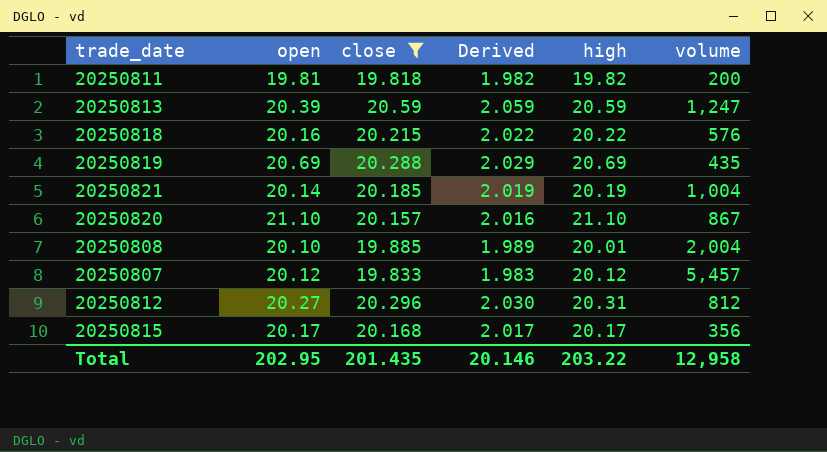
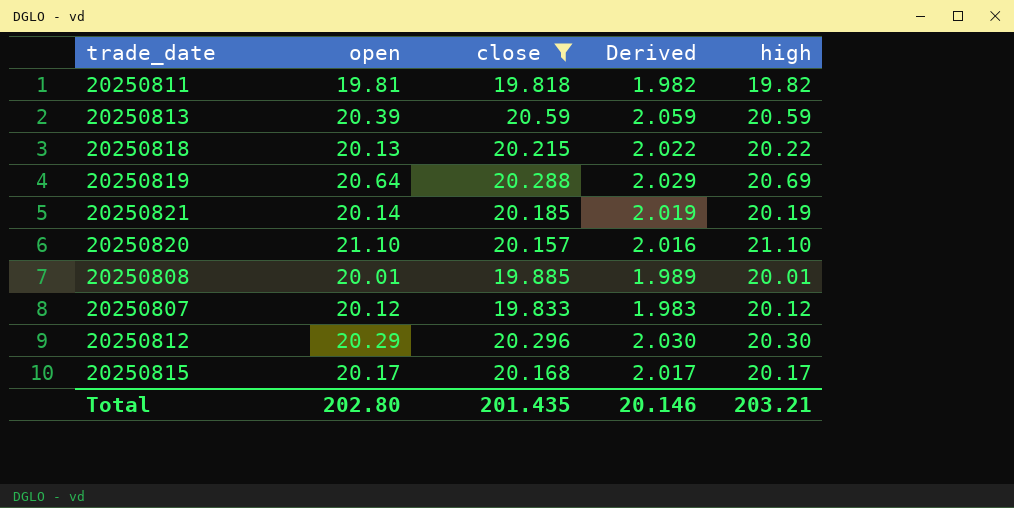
column volume | position: 6 -> none
20250818 | open: 20.16 -> 20.13
20250819 | open: 20.69 -> 20.64
20250808 | open: 20.10 -> 20.01
20250812 | open: 20.27 -> 20.29
20250812 | high: 20.31 -> 20.30
Total | open: 202.95 -> 202.80
Total | high: 203.22 -> 203.21

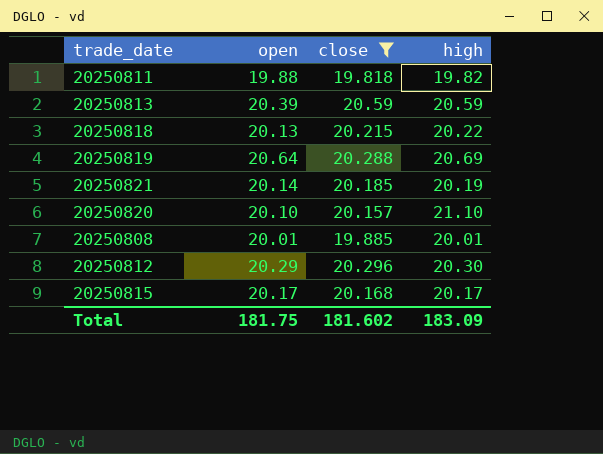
column Derived | formula: [close] * 0.1 -> none
row 20250807: 20.12 | 19.833 | 1.983 | 20.12 -> none
20250811 | open: 19.81 -> 19.88
20250820 | open: 21.10 -> 20.10
Total | open: 202.80 -> 181.75
Total | close: 201.435 -> 181.602
Total | high: 203.21 -> 183.09

